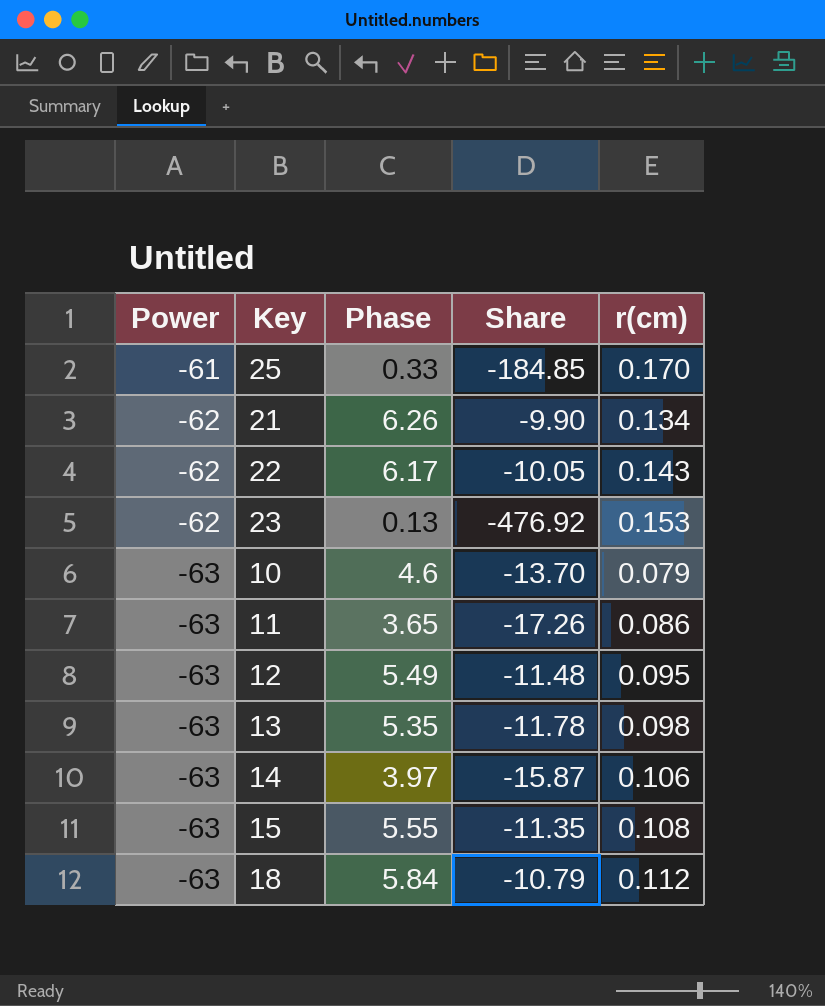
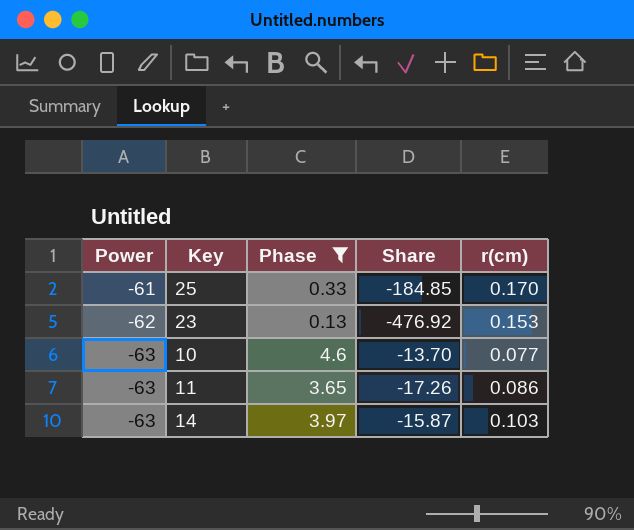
filter: none -> Phase <= 4.6
10 | r(cm): 0.079 -> 0.077
14 | r(cm): 0.106 -> 0.103

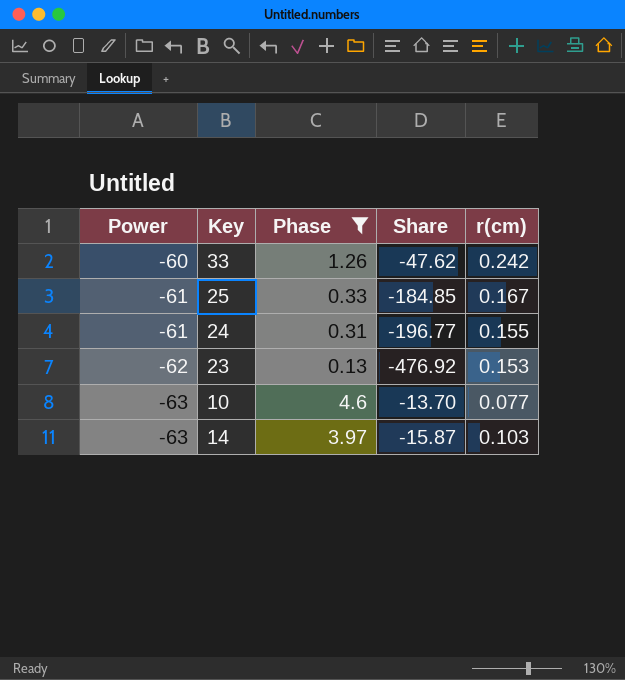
row 11: -63 | 3.65 | -17.26 | 0.086 -> none
row 33: none -> -60 | 1.26 | -47.62 | 0.242
25 | r(cm): 0.170 -> 0.167
row 24: none -> -61 | 0.31 | -196.77 | 0.155

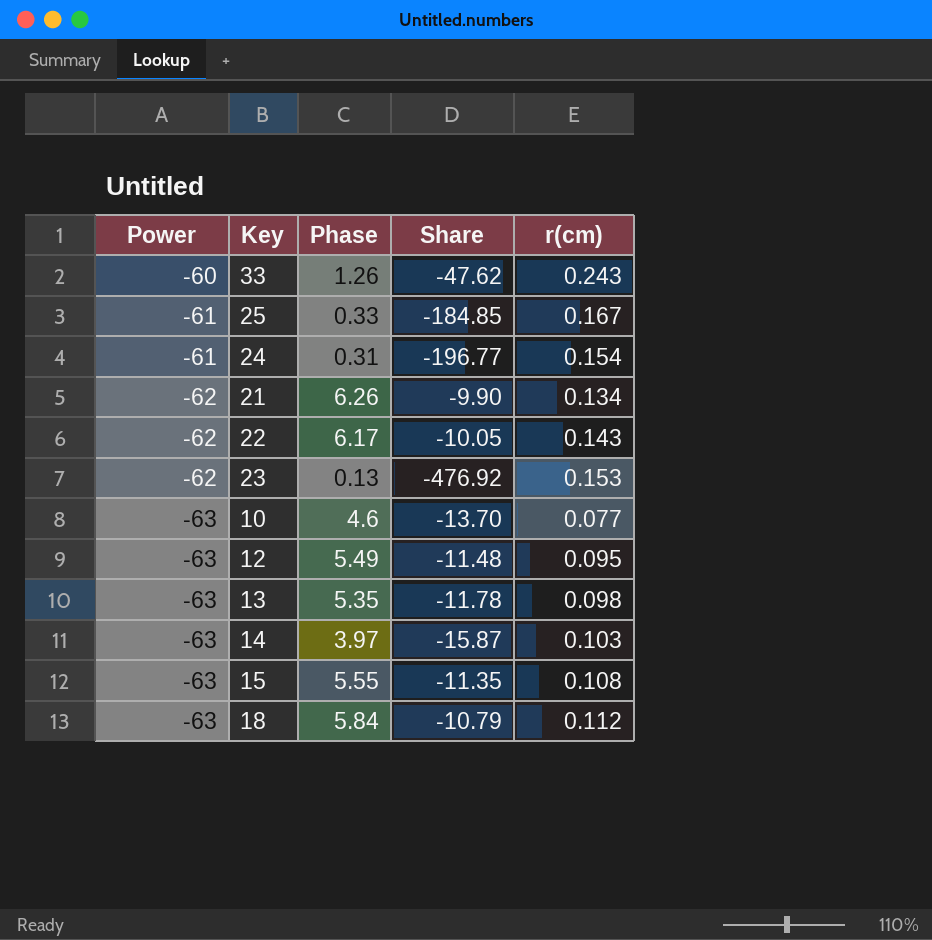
filter: Phase <= 4.6 -> none
33 | r(cm): 0.242 -> 0.243
24 | r(cm): 0.155 -> 0.154

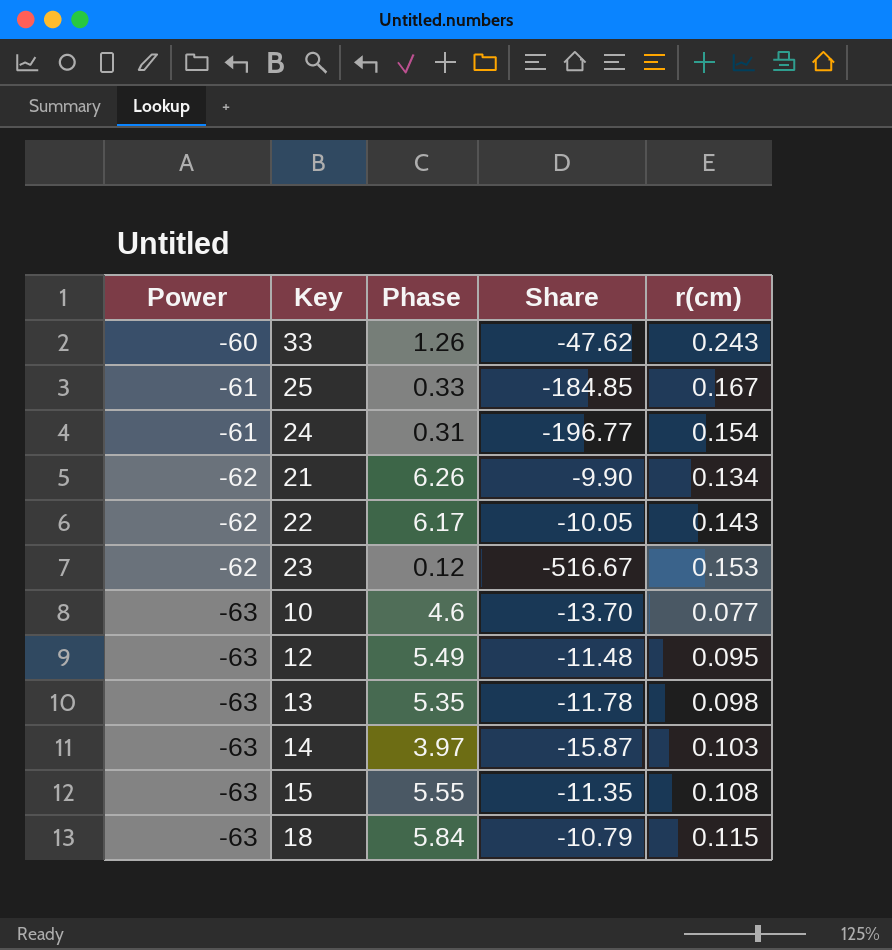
23 | Phase: 0.13 -> 0.12
23 | Share: -476.92 -> -516.67
18 | r(cm): 0.112 -> 0.115

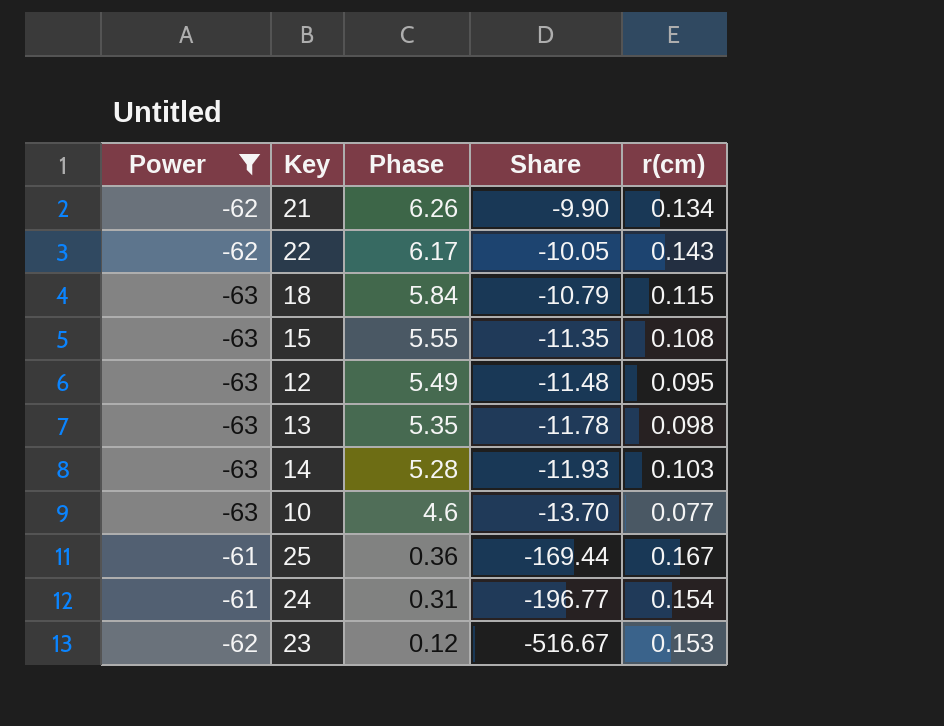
filter: none -> Power != -60
row order: Power descending -> Phase descending
14 | Phase: 3.97 -> 5.28
14 | Share: -15.87 -> -11.93
25 | Phase: 0.33 -> 0.36
25 | Share: -184.85 -> -169.44

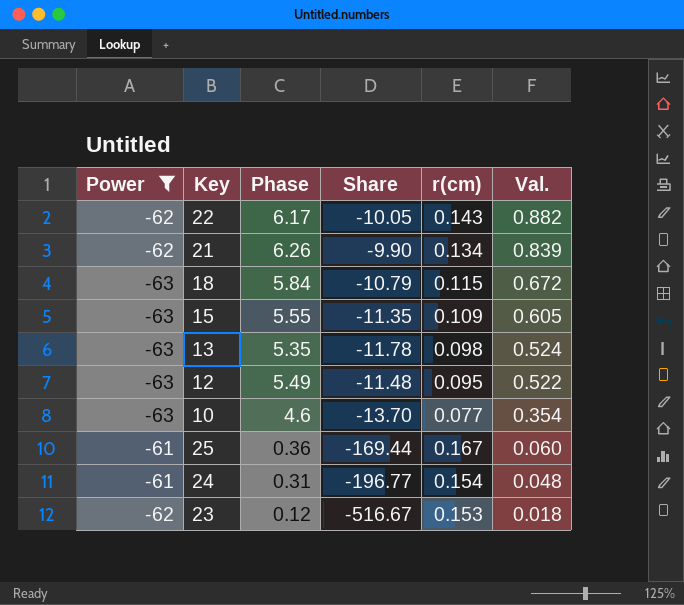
row order: Phase descending -> Val. descending
column Val. | formula: none -> [Phase] * [r(cm)]
row 14: -63 | 5.28 | -11.93 | 0.103 -> none
15 | r(cm): 0.108 -> 0.109

